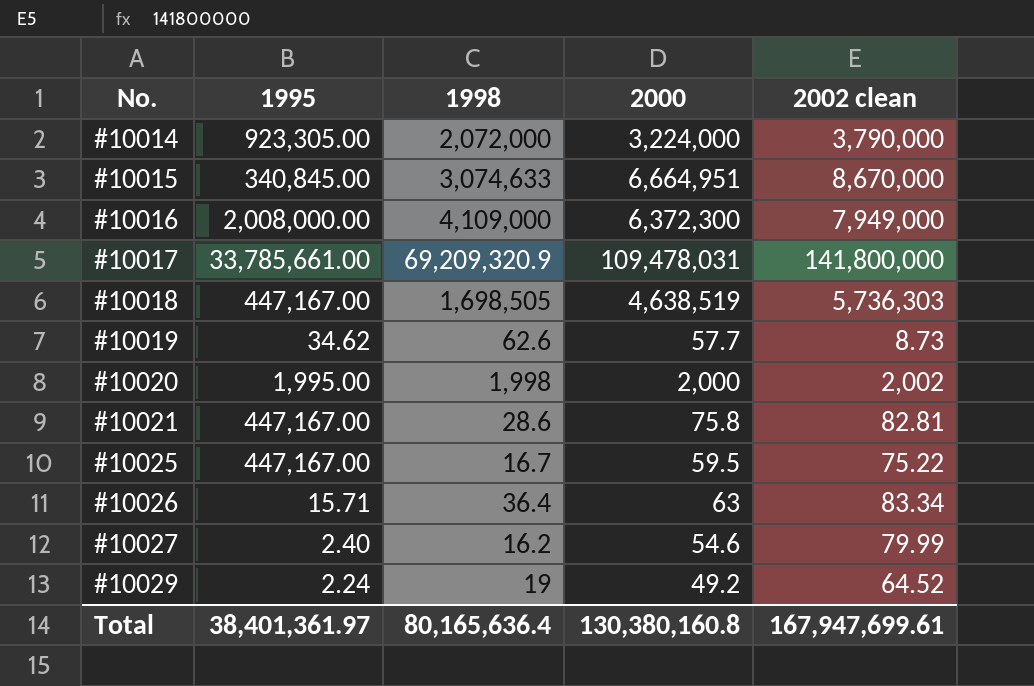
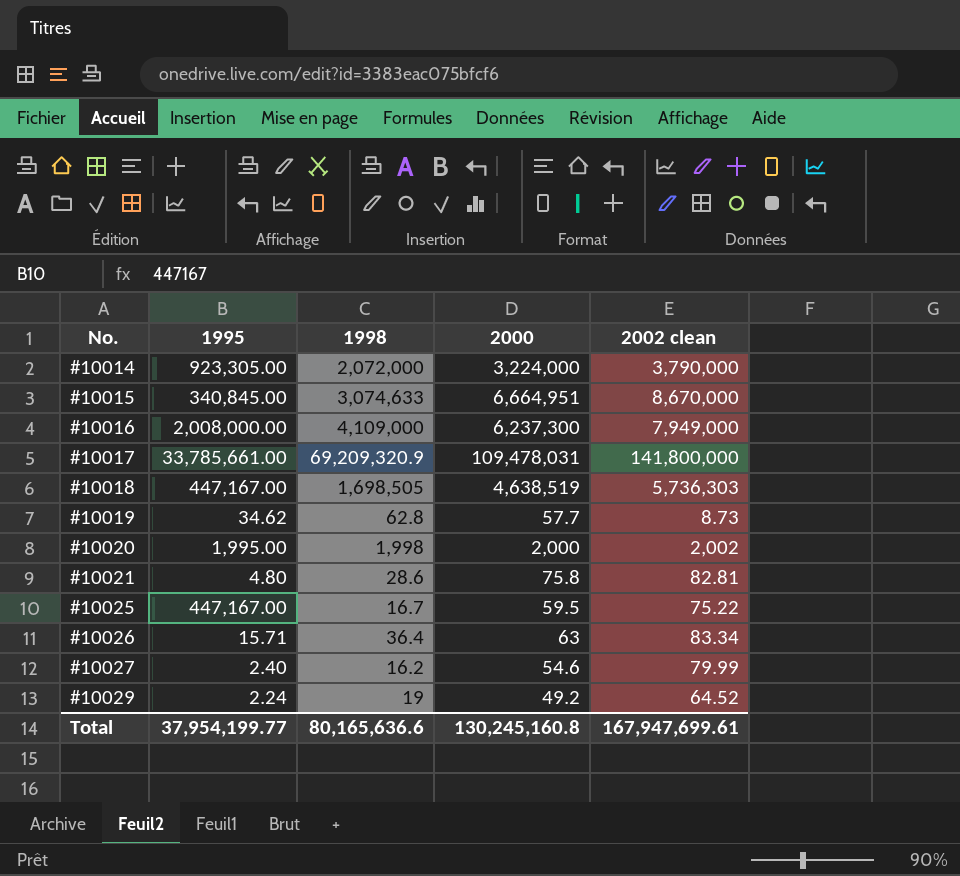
#10016 | 2000: 6,372,300 -> 6,237,300
#10019 | 1998: 62.6 -> 62.8
#10021 | 1995: 447,167.00 -> 4.80
Total | 1995: 38,401,361.97 -> 37,954,199.77
Total | 1998: 80,165,636.4 -> 80,165,636.6
Total | 2000: 130,380,160.8 -> 130,245,160.8

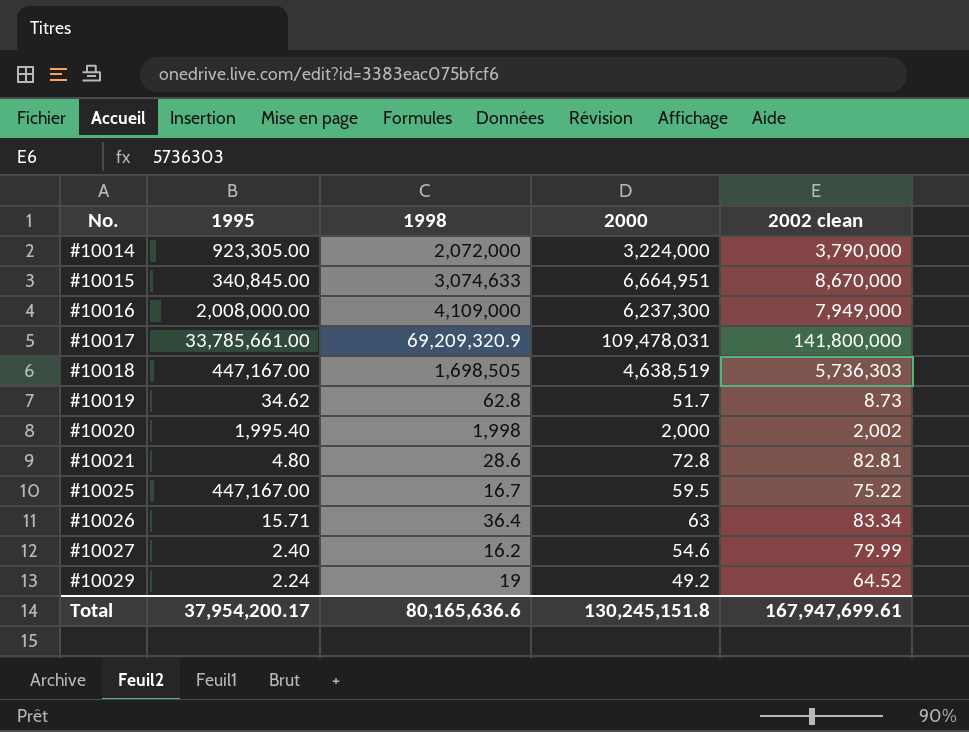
#10019 | 2000: 57.7 -> 51.7
#10020 | 1995: 1,995.00 -> 1,995.40
#10021 | 2000: 75.8 -> 72.8
Total | 1995: 37,954,199.77 -> 37,954,200.17
Total | 2000: 130,245,160.8 -> 130,245,151.8

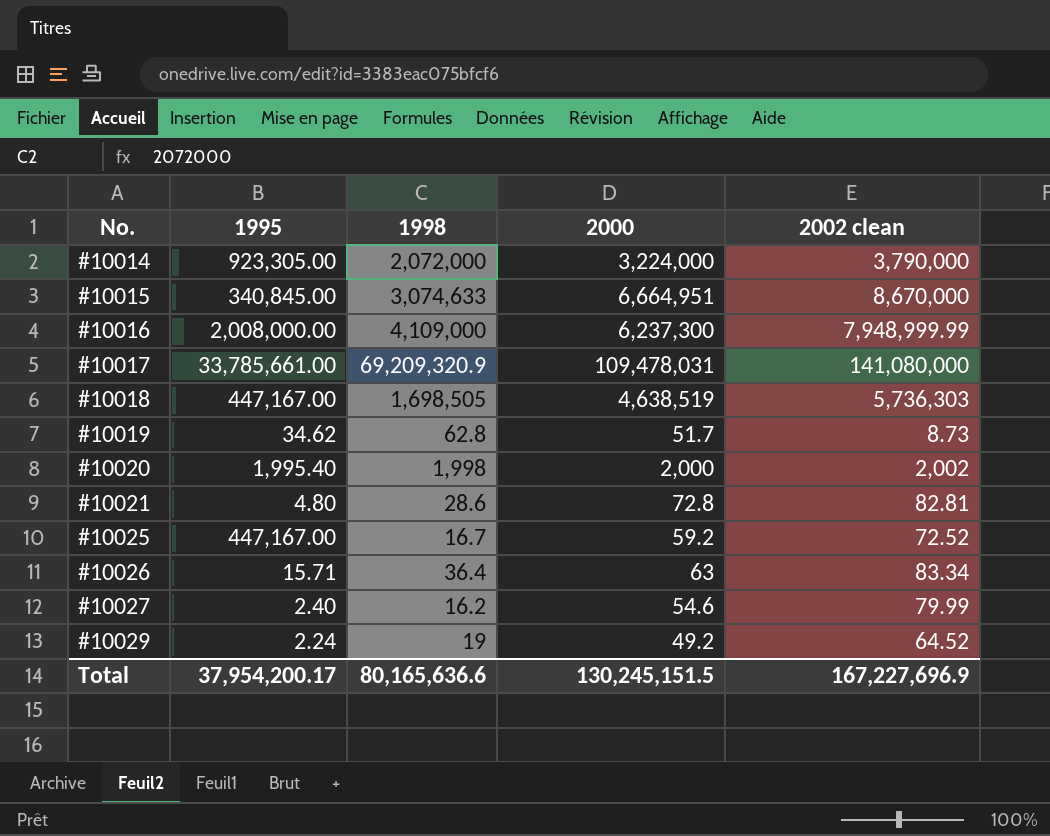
#10016 | 2002 clean: 7,949,000 -> 7,948,999.99
#10017 | 2002 clean: 141,800,000 -> 141,080,000
#10025 | 2000: 59.5 -> 59.2
#10025 | 2002 clean: 75.22 -> 72.52
Total | 2000: 130,245,151.8 -> 130,245,151.5
Total | 2002 clean: 167,947,699.61 -> 167,227,696.9

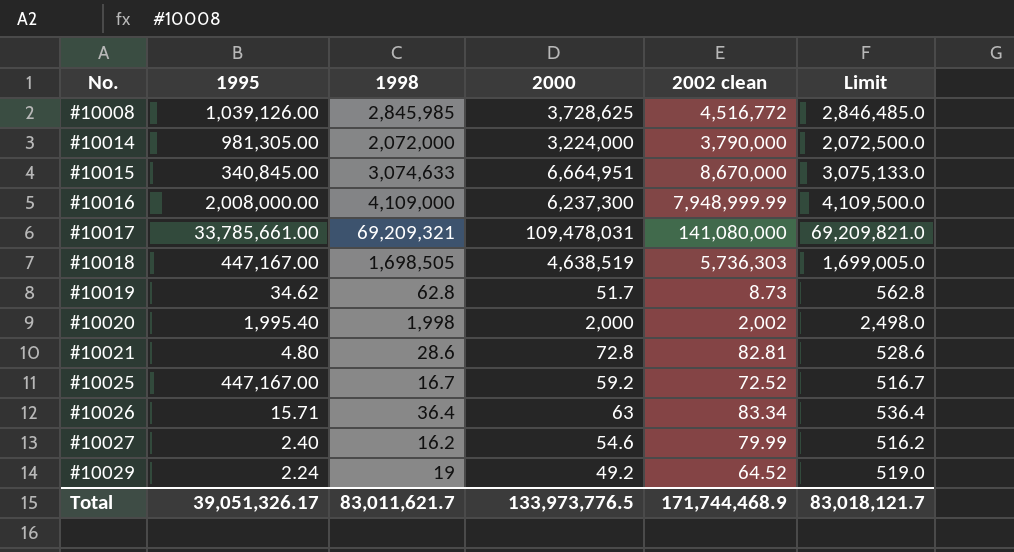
column Limit | formula: none -> [1998] + 500
row #10008: none -> 1,039,126.00 | 2,845,985 | 3,728,625 | 4,516,772 | 2,846,485.0
#10014 | 1995: 923,305.00 -> 981,305.00
#10017 | 1998: 69,209,320.9 -> 69,209,321
Total | 1995: 37,954,200.17 -> 39,051,326.17
Total | 1998: 80,165,636.6 -> 83,011,621.7
Total | 2000: 130,245,151.5 -> 133,973,776.5
Total | 2002 clean: 167,227,696.9 -> 171,744,468.9

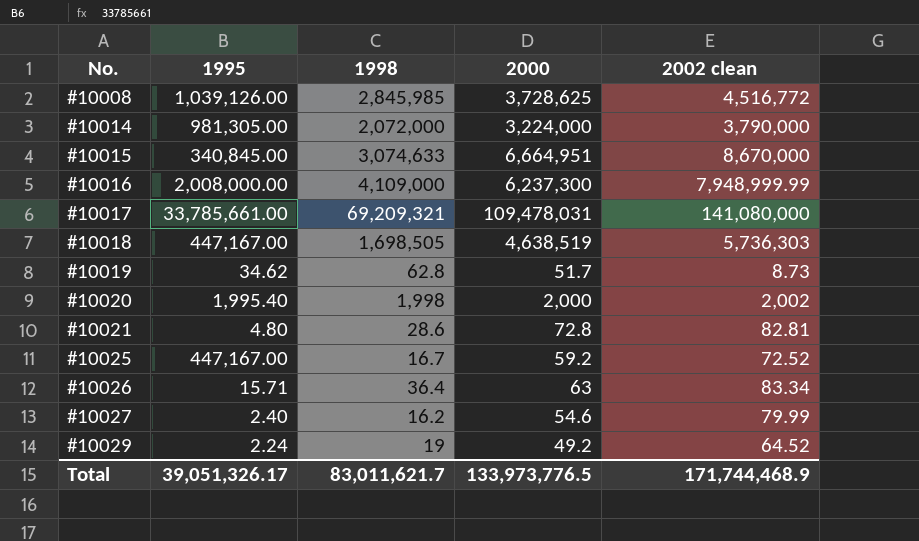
column Limit | formula: [1998] + 500 -> none

